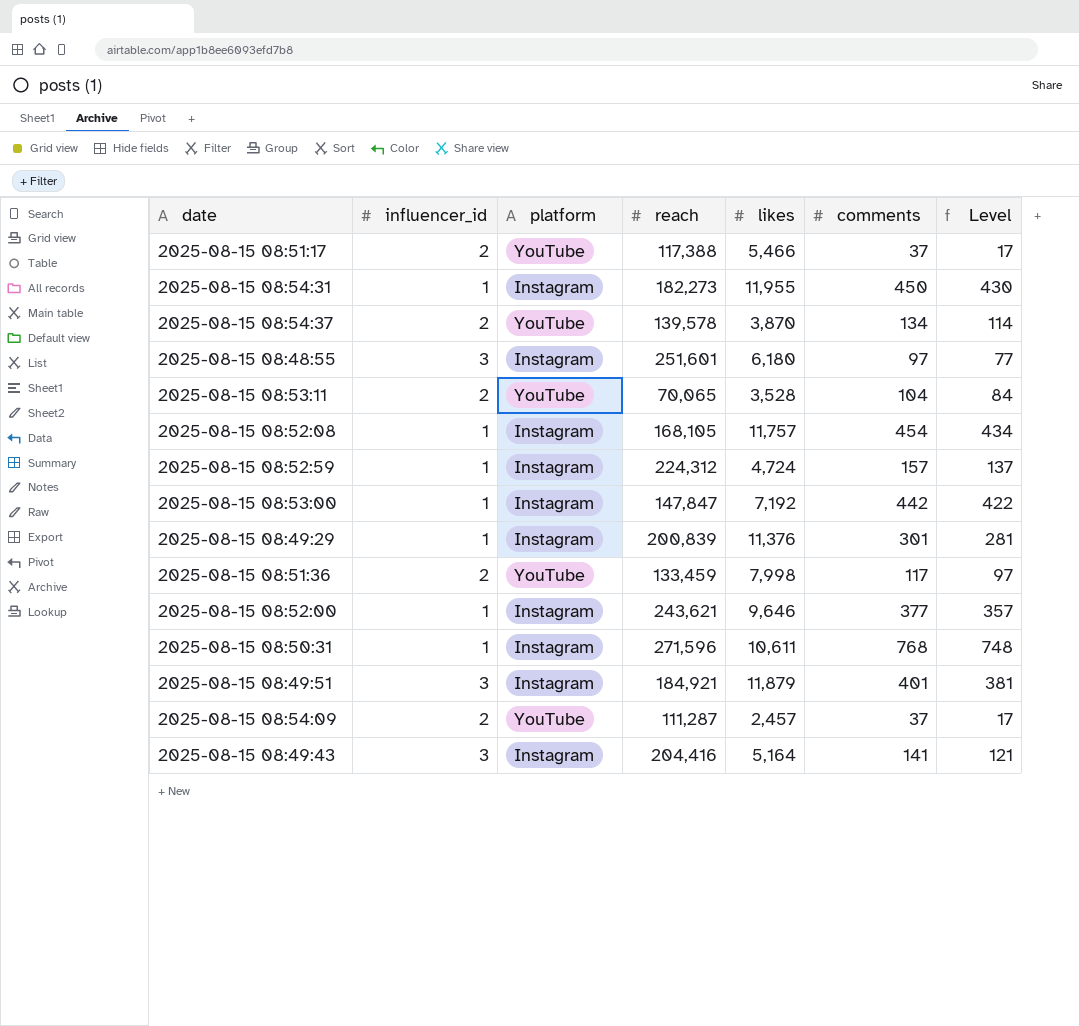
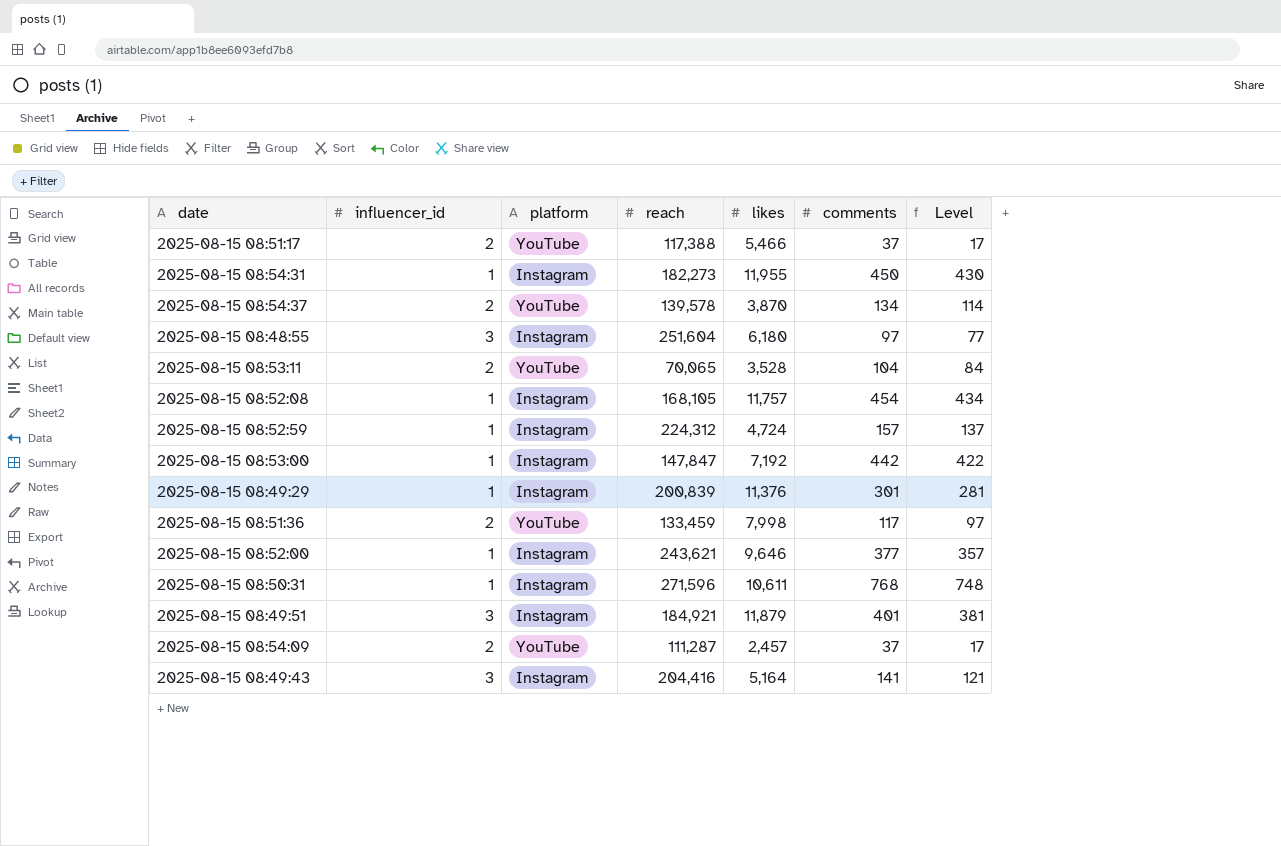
2025-08-15 08:48:55 | reach: 251,601 -> 251,604

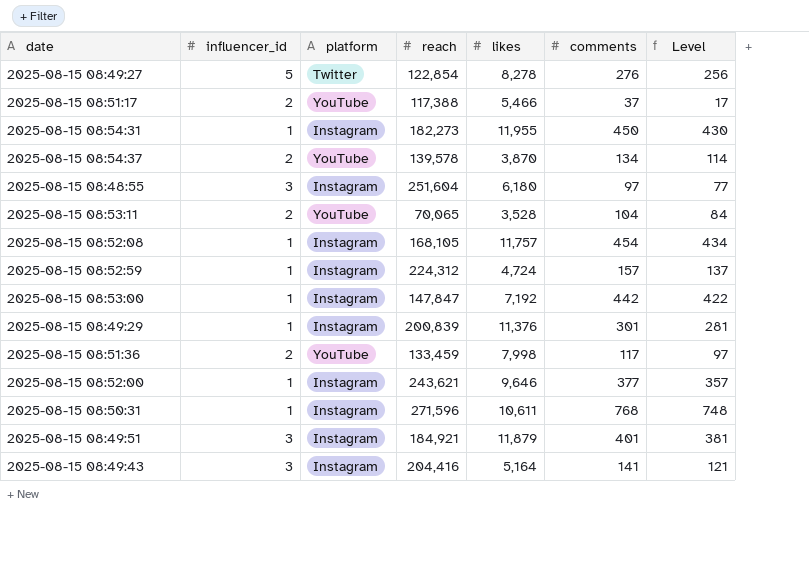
row 2025-08-15 08:54:09: 2 | YouTube | 111,287 | 2,457 | 37 | 17 -> none
row 2025-08-15 08:49:27: none -> 5 | Twitter | 122,854 | 8,278 | 276 | 256

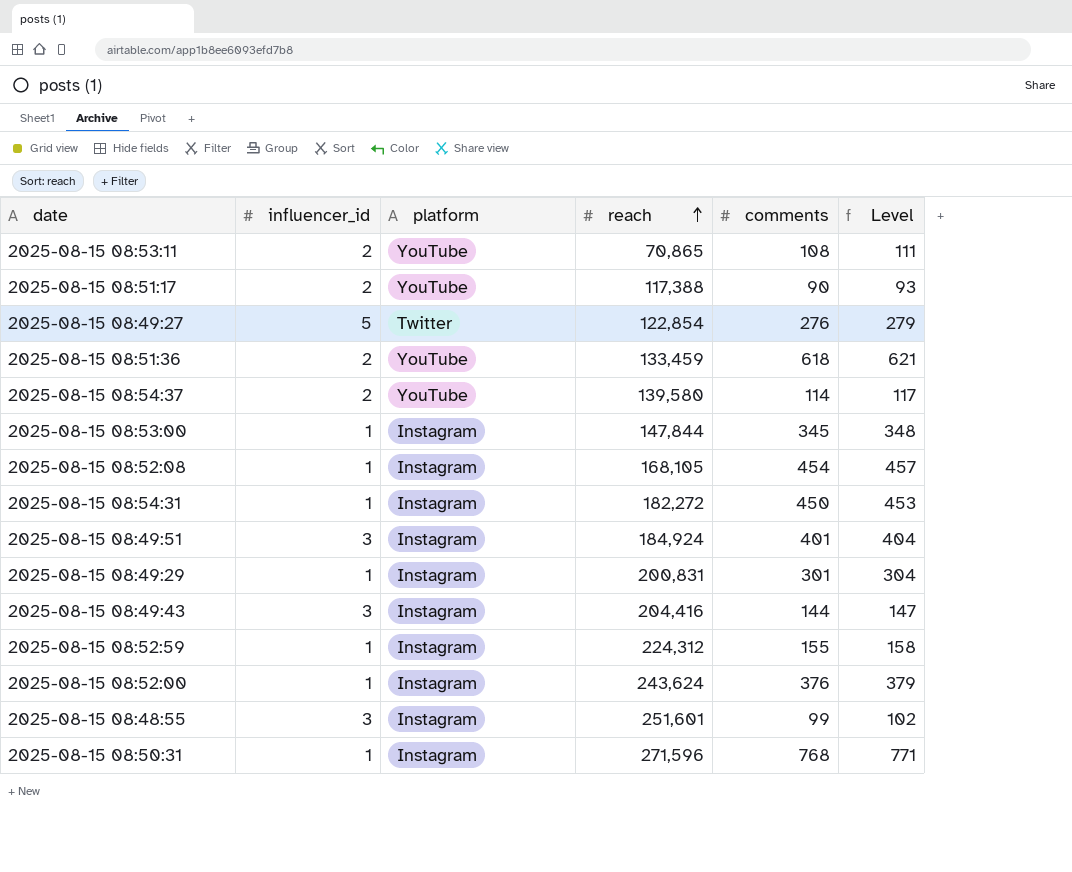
row order: none -> reach ascending
column likes | position: 5 -> none
column Level | formula: [comments] - 20 -> [comments] + 3
2025-08-15 08:53:11 | reach: 70,065 -> 70,865
2025-08-15 08:53:11 | comments: 104 -> 108
2025-08-15 08:51:17 | comments: 37 -> 90
2025-08-15 08:51:36 | comments: 117 -> 618
2025-08-15 08:54:37 | reach: 139,578 -> 139,580
2025-08-15 08:54:37 | comments: 134 -> 114
2025-08-15 08:53:00 | reach: 147,847 -> 147,844
2025-08-15 08:53:00 | comments: 442 -> 345
2025-08-15 08:54:31 | reach: 182,273 -> 182,272
2025-08-15 08:49:51 | reach: 184,921 -> 184,924
2025-08-15 08:49:29 | reach: 200,839 -> 200,831
2025-08-15 08:49:43 | comments: 141 -> 144
2025-08-15 08:52:59 | comments: 157 -> 155
2025-08-15 08:52:00 | reach: 243,621 -> 243,624
2025-08-15 08:52:00 | comments: 377 -> 376
2025-08-15 08:48:55 | reach: 251,604 -> 251,601
2025-08-15 08:48:55 | comments: 97 -> 99

